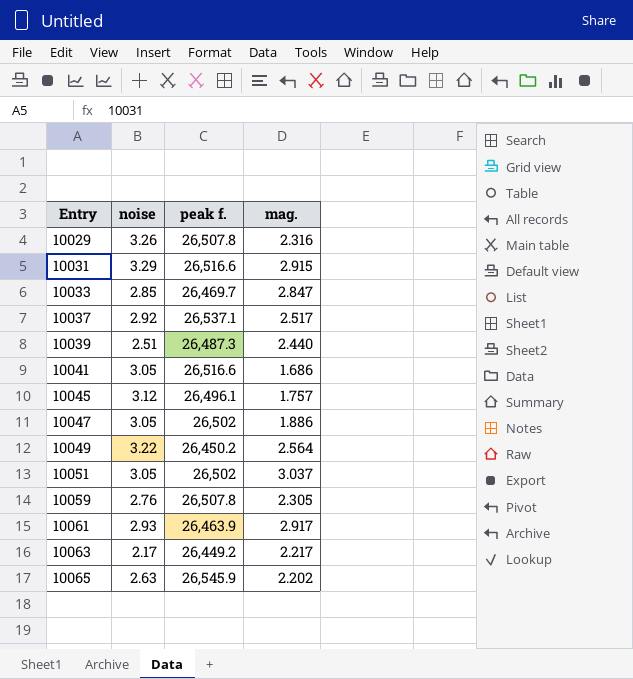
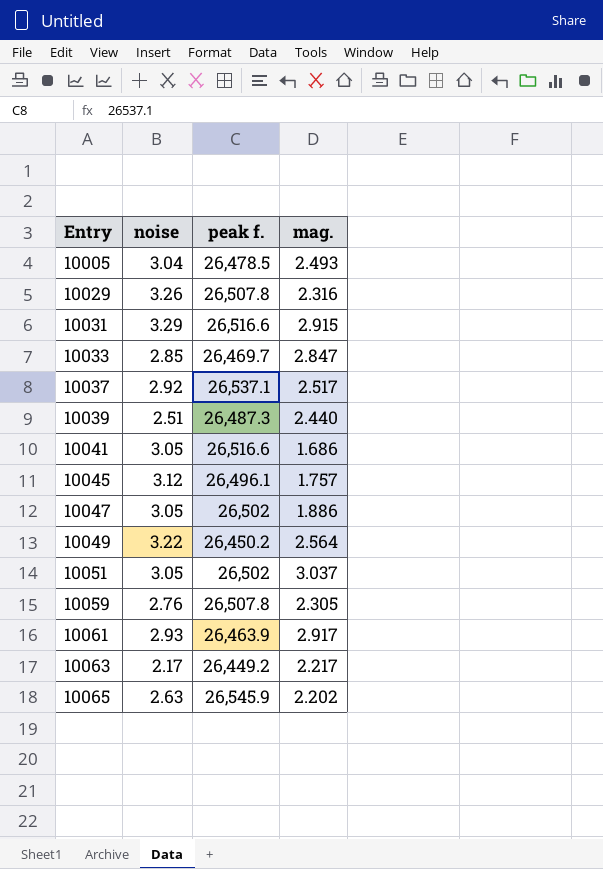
row 10005: none -> 3.04 | 26,478.5 | 2.493

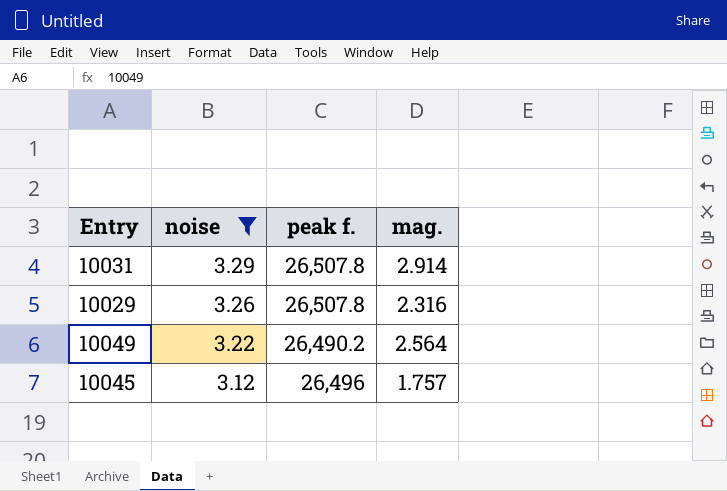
filter: none -> noise >= 3.12
row order: Entry ascending -> noise descending
10031 | peak f.: 26,516.6 -> 26,507.8
10031 | mag.: 2.915 -> 2.914
10049 | peak f.: 26,450.2 -> 26,490.2
10045 | peak f.: 26,496.1 -> 26,496

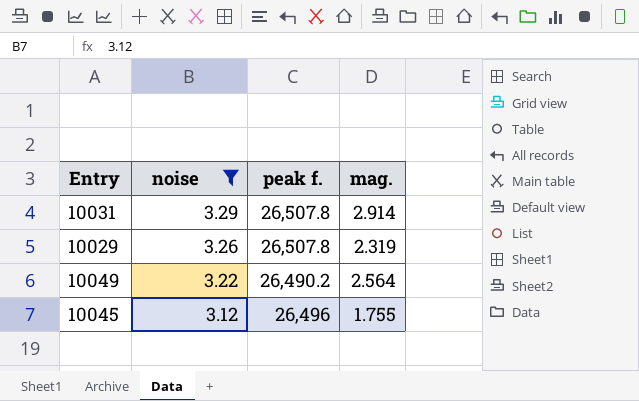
10029 | mag.: 2.316 -> 2.319
10045 | mag.: 1.757 -> 1.755

